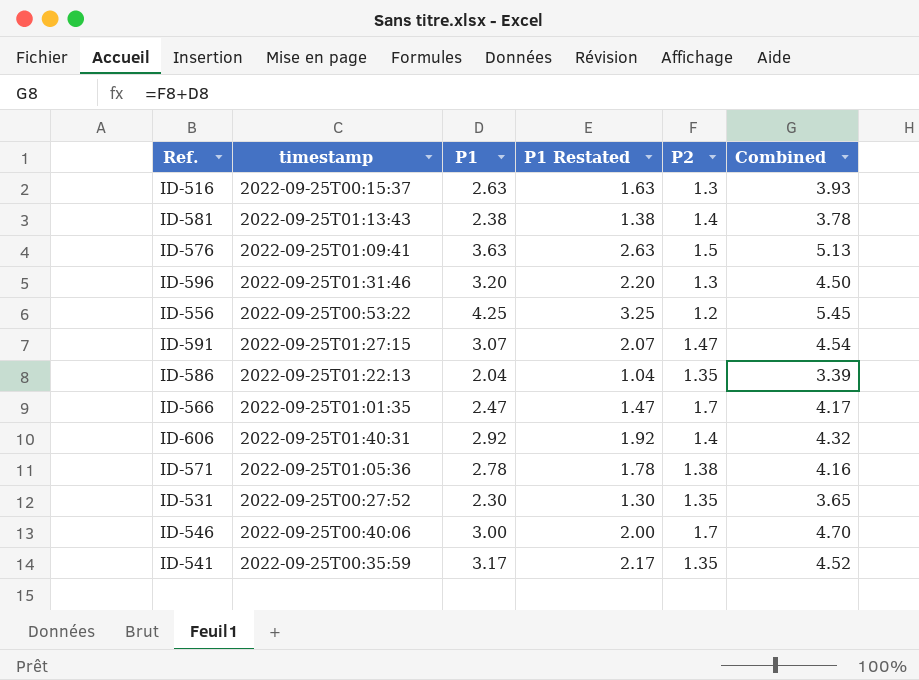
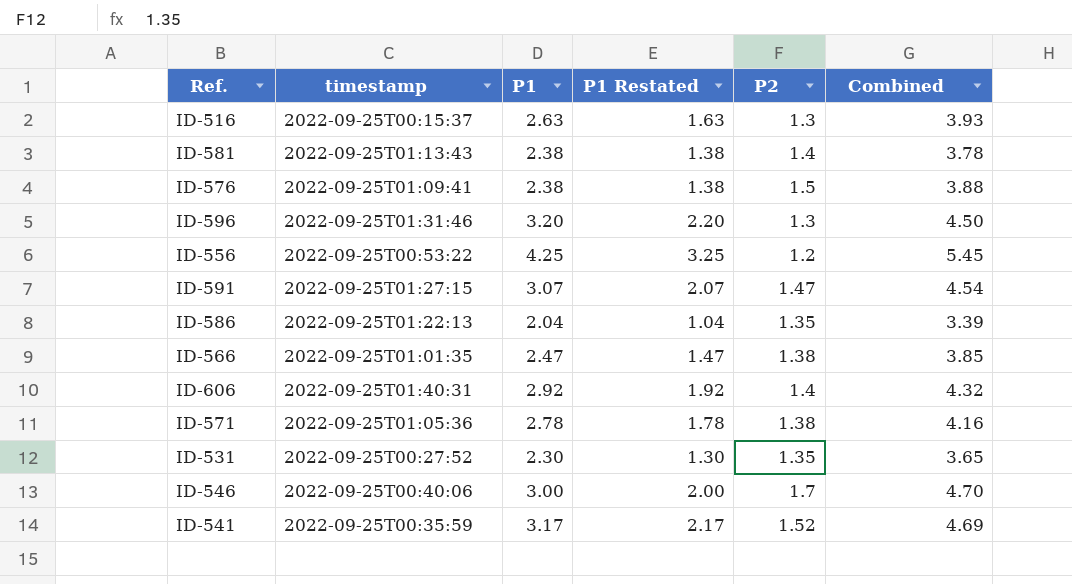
ID-576 | P1: 3.63 -> 2.38
ID-576 | P1 Restated: 2.63 -> 1.38
ID-576 | Combined: 5.13 -> 3.88
ID-566 | P2: 1.7 -> 1.38
ID-566 | Combined: 4.17 -> 3.85
ID-541 | P2: 1.35 -> 1.52
ID-541 | Combined: 4.52 -> 4.69

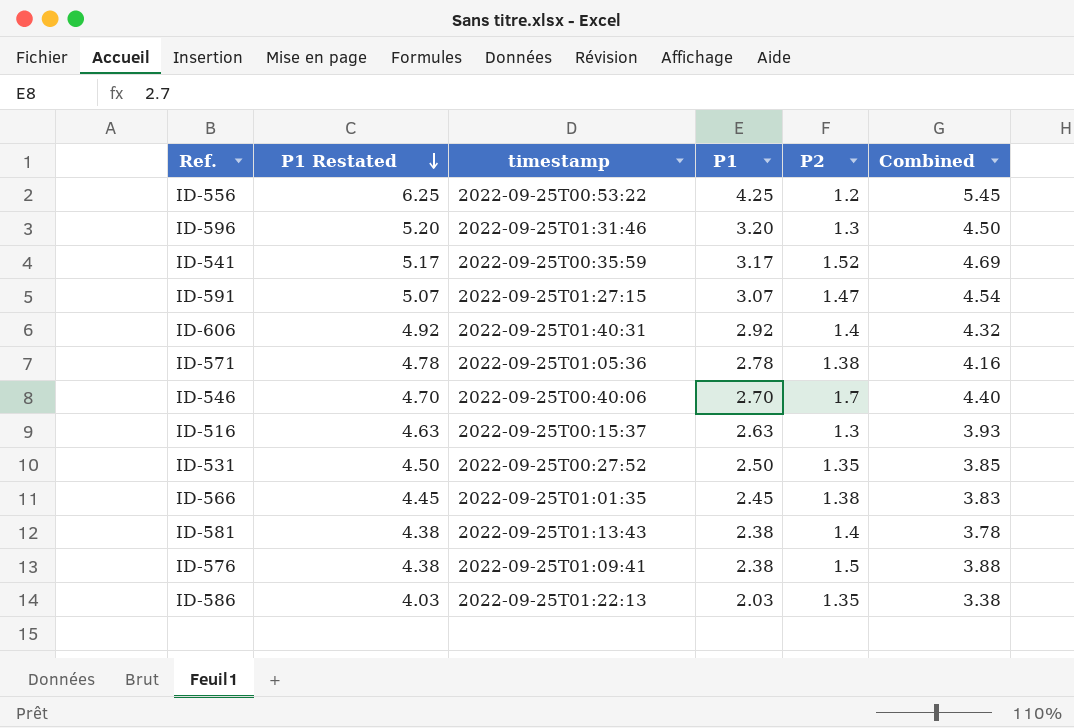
row order: none -> P1 Restated descending
column P1 Restated | formula: [P1] - 1 -> [P1] + 2
column P1 Restated | position: 4 -> 2
ID-546 | P1: 3.00 -> 2.70
ID-546 | Combined: 4.70 -> 4.40
ID-531 | P1: 2.30 -> 2.50
ID-531 | Combined: 3.65 -> 3.85
ID-566 | P1: 2.47 -> 2.45
ID-566 | Combined: 3.85 -> 3.83
ID-586 | P1: 2.04 -> 2.03
ID-586 | Combined: 3.39 -> 3.38

